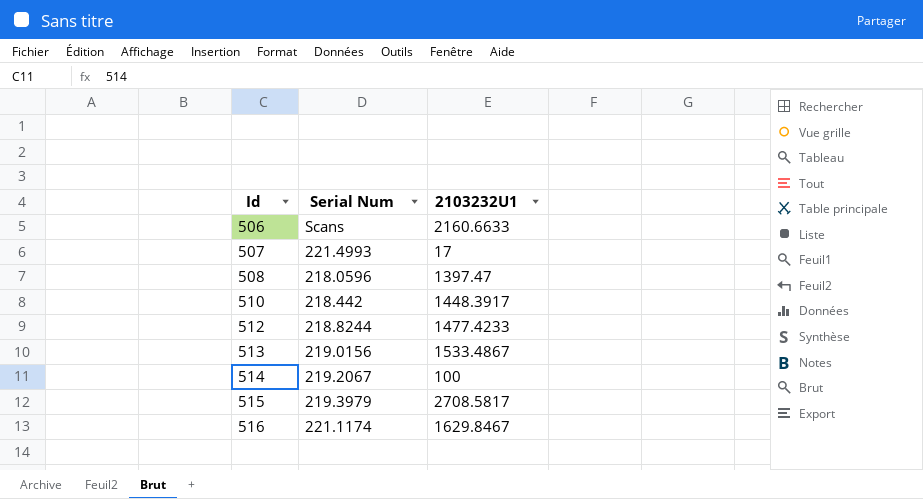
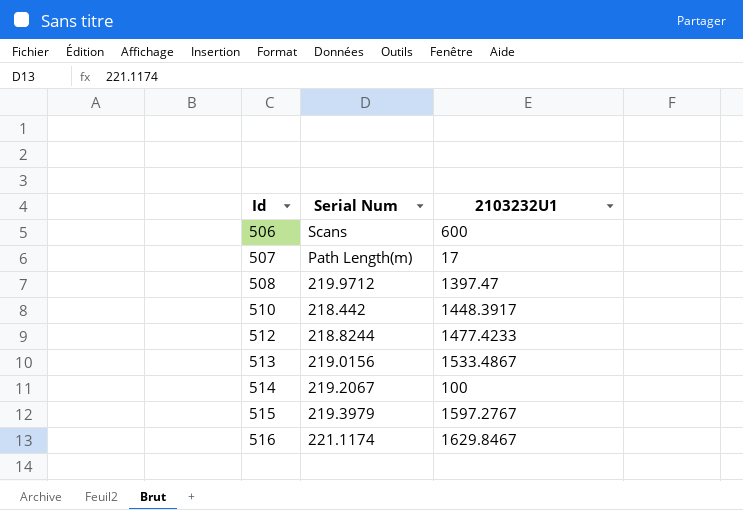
506 | 2103232U1: 2160.6633 -> 600
507 | Serial Num: 221.4993 -> Path Length(m)
508 | Serial Num: 218.0596 -> 219.9712
515 | 2103232U1: 2708.5817 -> 1597.2767

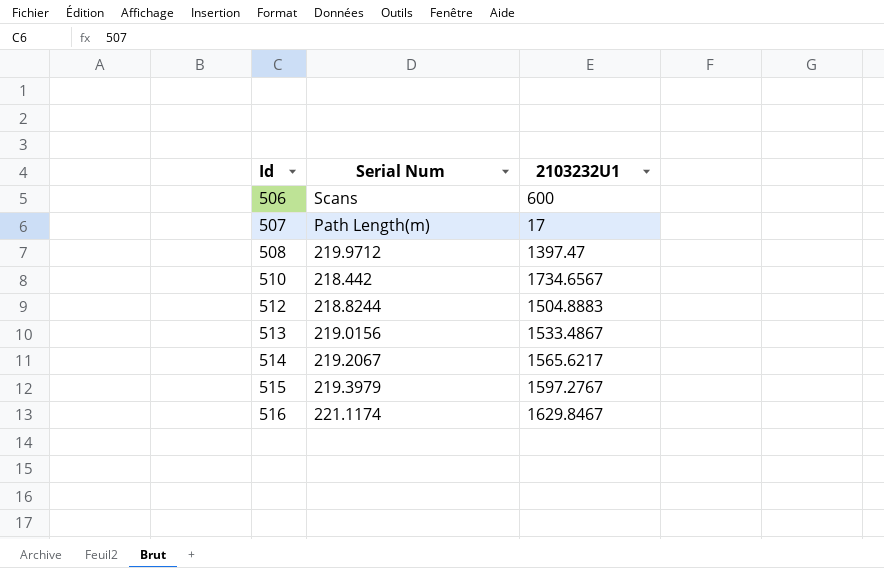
510 | 2103232U1: 1448.3917 -> 1734.6567
512 | 2103232U1: 1477.4233 -> 1504.8883
514 | 2103232U1: 100 -> 1565.6217

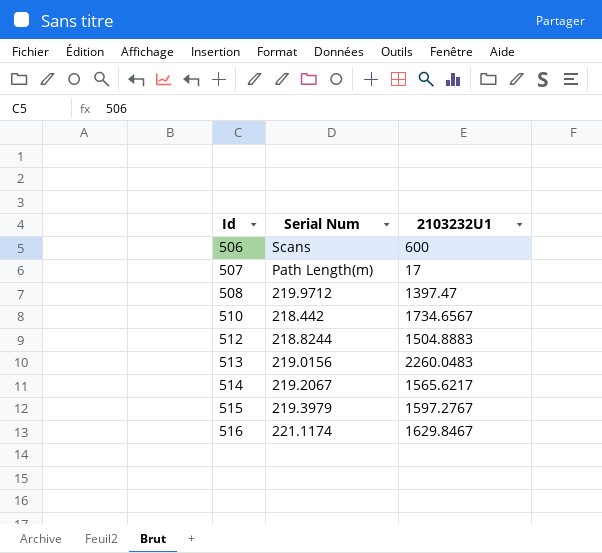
513 | 2103232U1: 1533.4867 -> 2260.0483

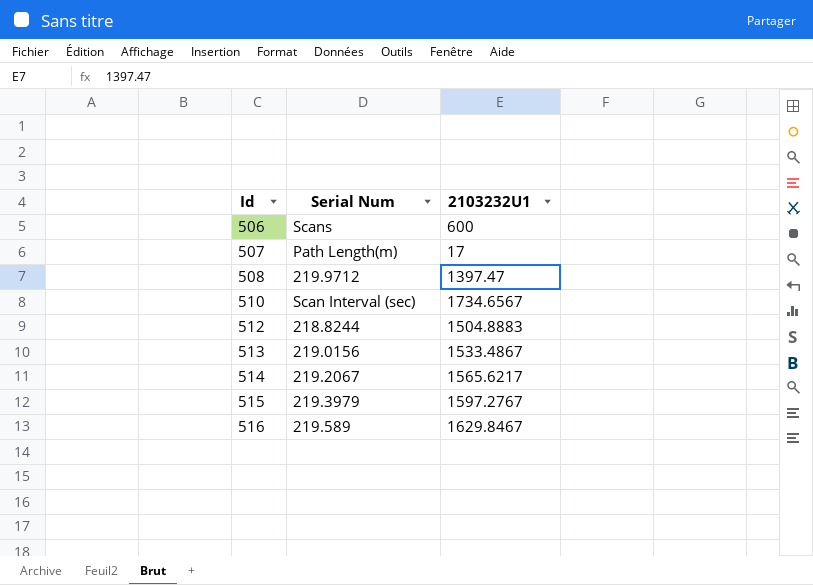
510 | Serial Num: 218.442 -> Scan Interval (sec)
513 | 2103232U1: 2260.0483 -> 1533.4867
516 | Serial Num: 221.1174 -> 219.589

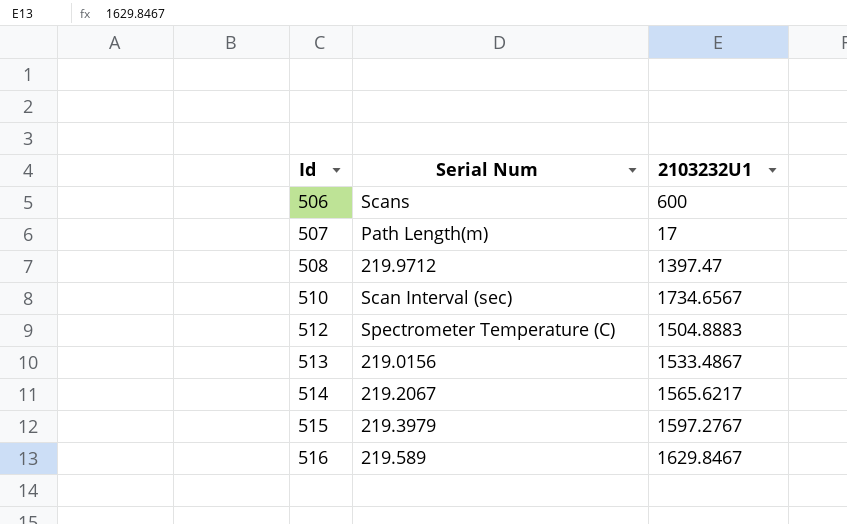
512 | Serial Num: 218.8244 -> Spectrometer Temperature (C)

